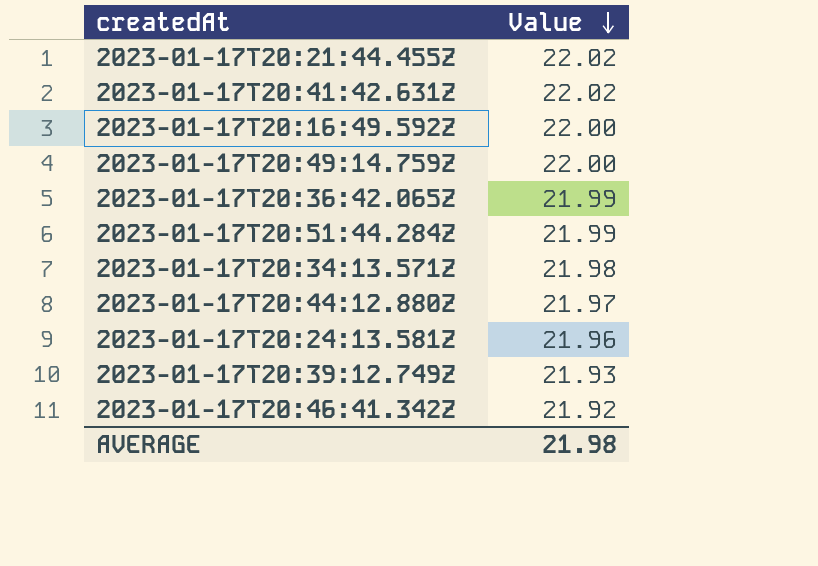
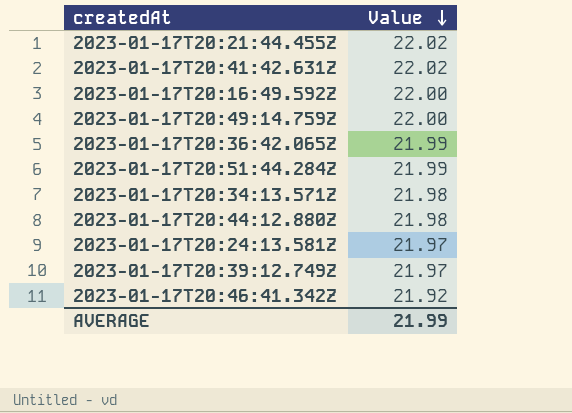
2023-01-17T20:44:12.880Z | Value: 21.97 -> 21.98
2023-01-17T20:24:13.581Z | Value: 21.96 -> 21.97
2023-01-17T20:39:12.749Z | Value: 21.93 -> 21.97
AVERAGE | Value: 21.98 -> 21.99

